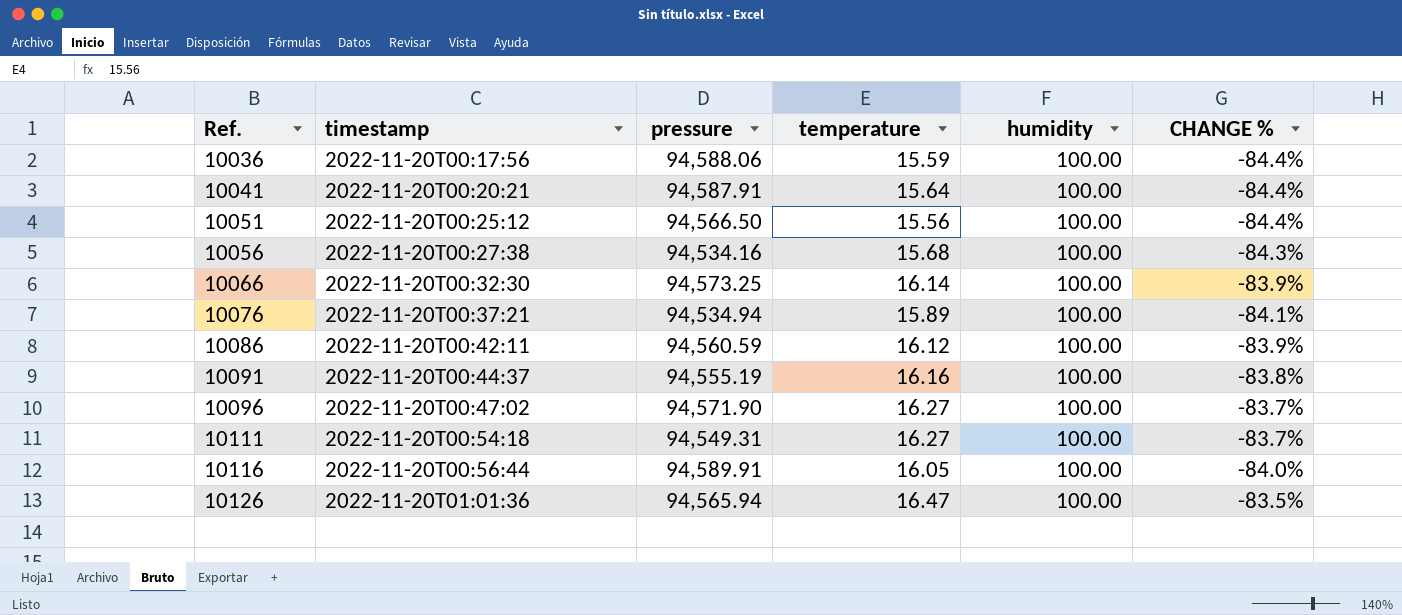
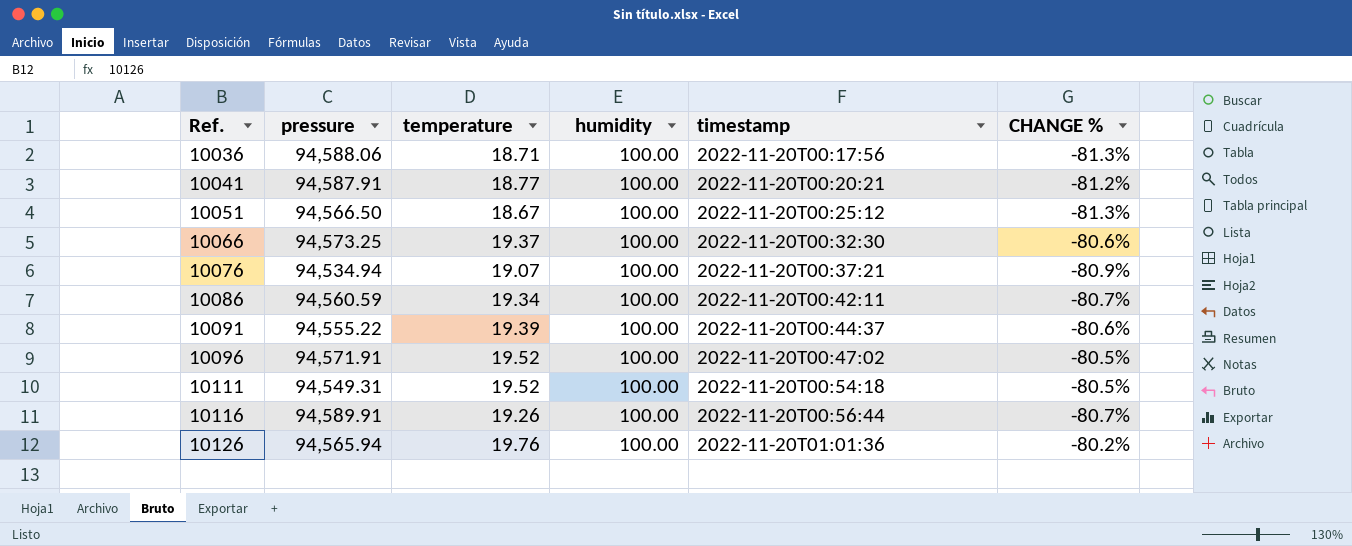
column timestamp | position: 2 -> 5
row 10056: 2022-11-20T00:27:38 | 94,534.16 | 15.68 | 100.00 | -84.3% -> none
10036 | temperature: 15.59 -> 18.71
10036 | CHANGE %: -84.4% -> -81.3%
10041 | temperature: 15.64 -> 18.77
10041 | CHANGE %: -84.4% -> -81.2%
10051 | temperature: 15.56 -> 18.67
10051 | CHANGE %: -84.4% -> -81.3%
10066 | temperature: 16.14 -> 19.37
10066 | CHANGE %: -83.9% -> -80.6%
10076 | temperature: 15.89 -> 19.07
10076 | CHANGE %: -84.1% -> -80.9%
10086 | temperature: 16.12 -> 19.34
10086 | CHANGE %: -83.9% -> -80.7%
10091 | pressure: 94,555.19 -> 94,555.22
10091 | temperature: 16.16 -> 19.39
10091 | CHANGE %: -83.8% -> -80.6%
10096 | pressure: 94,571.90 -> 94,571.91
10096 | temperature: 16.27 -> 19.52
10096 | CHANGE %: -83.7% -> -80.5%
10111 | temperature: 16.27 -> 19.52
10111 | CHANGE %: -83.7% -> -80.5%
10116 | temperature: 16.05 -> 19.26
10116 | CHANGE %: -84.0% -> -80.7%
10126 | temperature: 16.47 -> 19.76
10126 | CHANGE %: -83.5% -> -80.2%

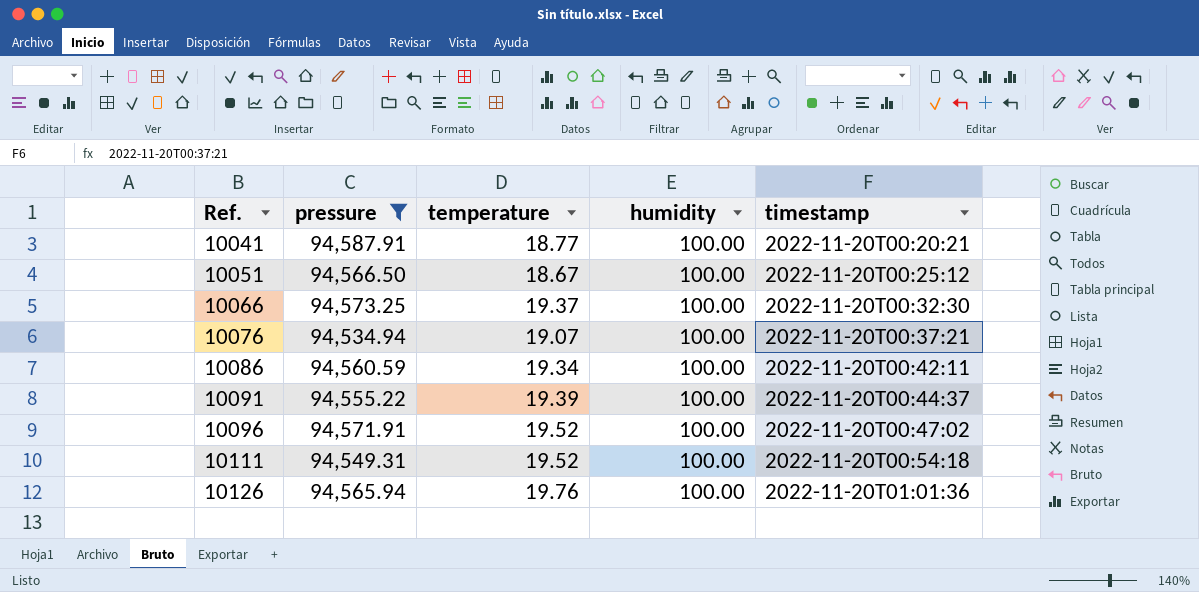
filter: none -> pressure <= 94,587.91
column CHANGE % | formula: ([temperature] - [humidity]) / [humidity] -> none

